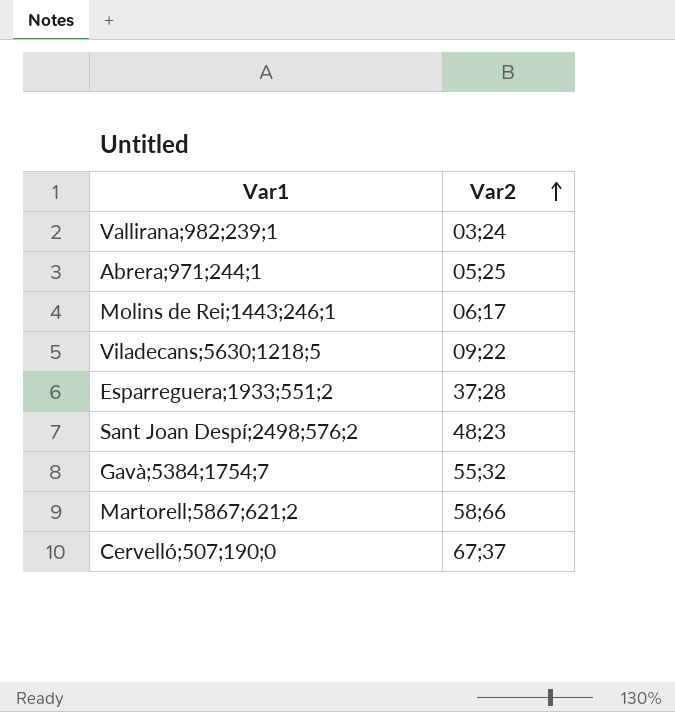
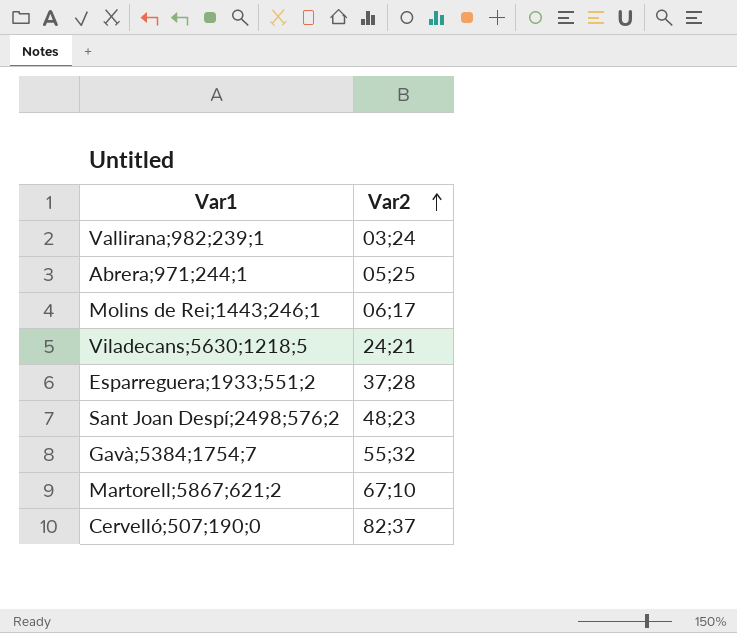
Viladecans;5630;1218;5 | Var2: 09;22 -> 24;21
Martorell;5867;621;2 | Var2: 58;66 -> 67;10
Cervelló;507;190;0 | Var2: 67;37 -> 82;37

